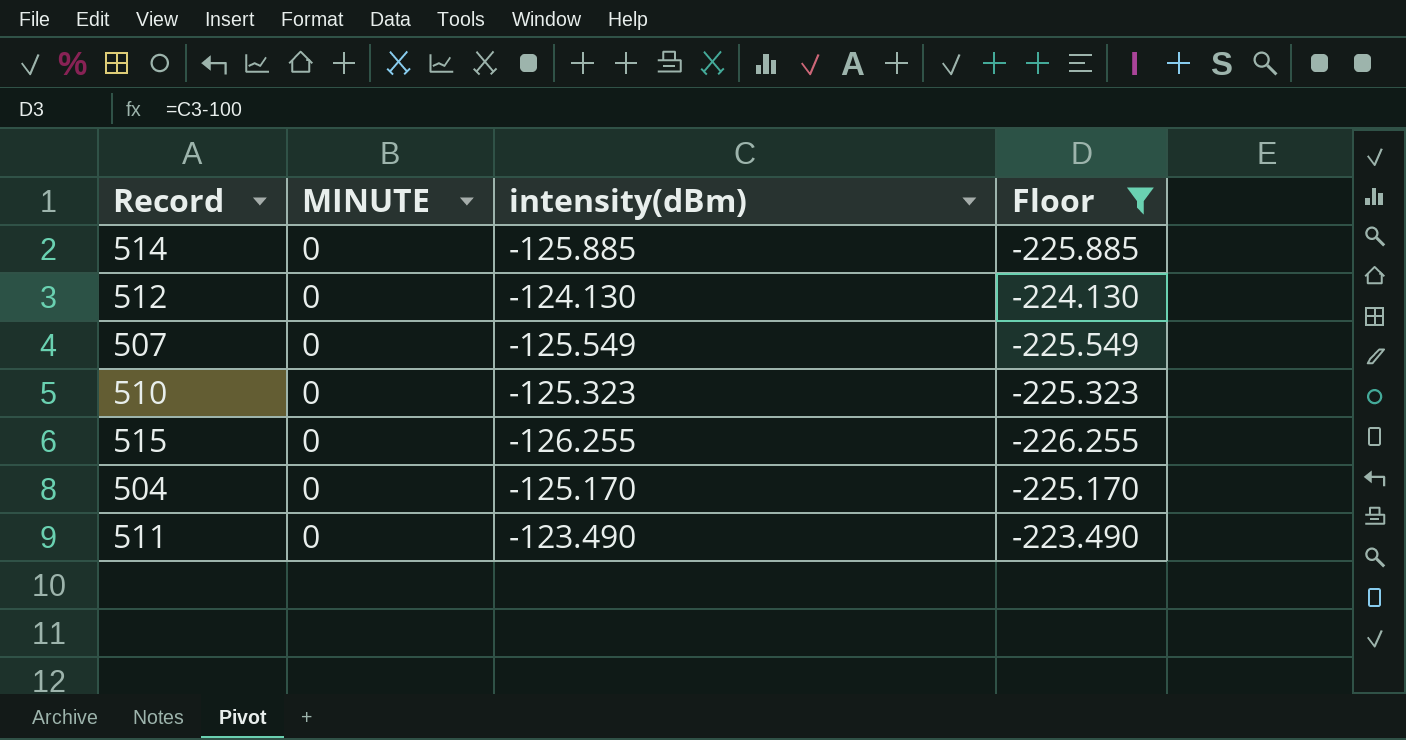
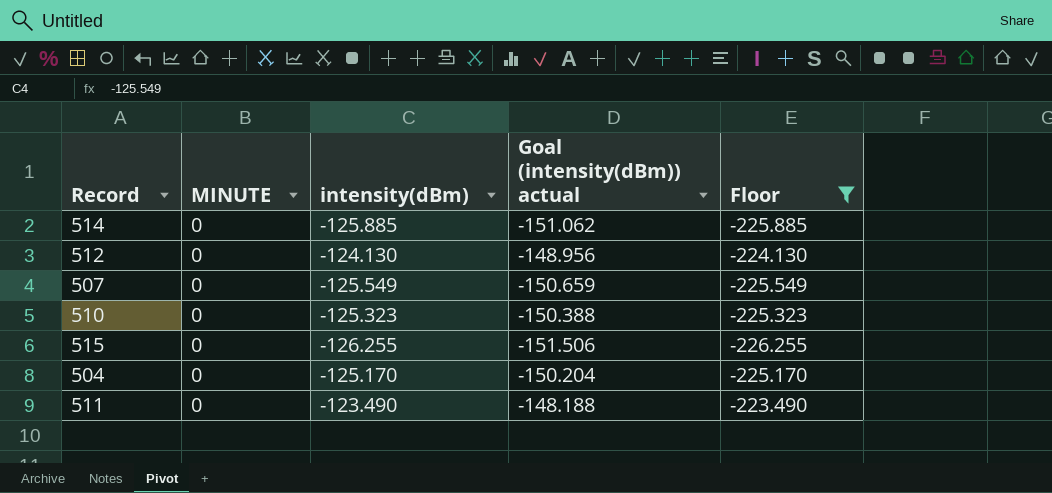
column Goal (intensity(dBm)) actual | formula: none -> [intensity(dBm)] * 1.2

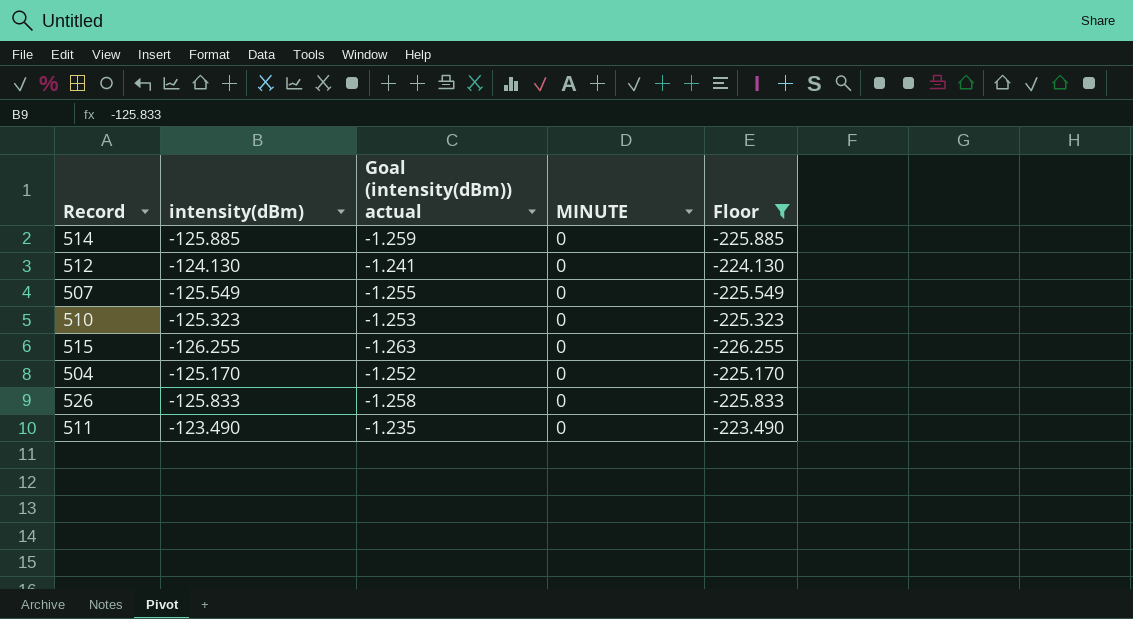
column Goal (intensity(dBm)) actual | formula: [intensity(dBm)] * 1.2 -> [intensity(dBm)] * 0.01
column MINUTE | position: 2 -> 4
row 526: none -> -125.833 | -1.258 | 0 | -225.833

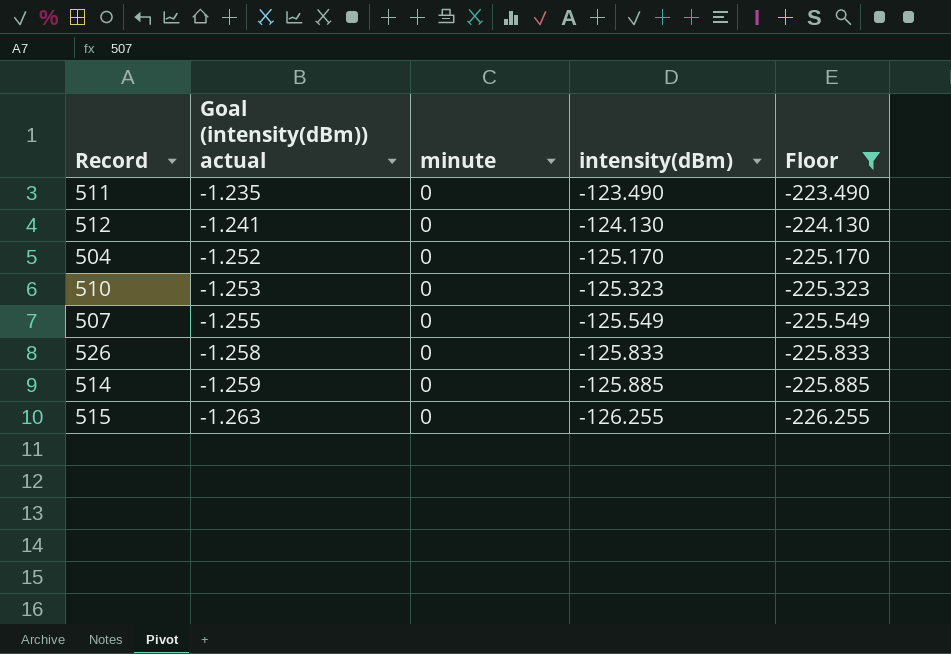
row order: none -> Goal (intensity(dBm)) actual descending
column name: MINUTE -> minute
column intensity(dBm) | position: 2 -> 4

